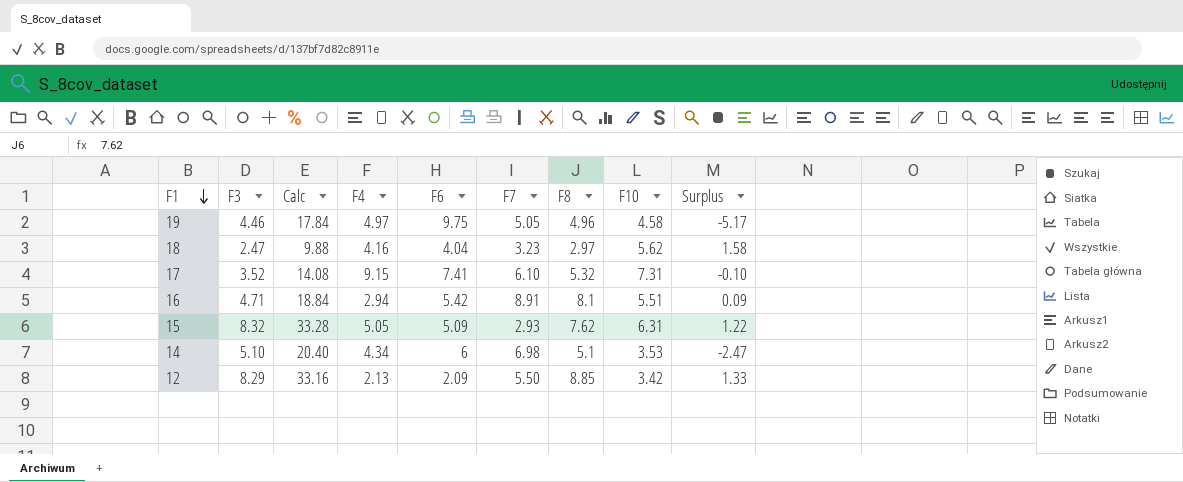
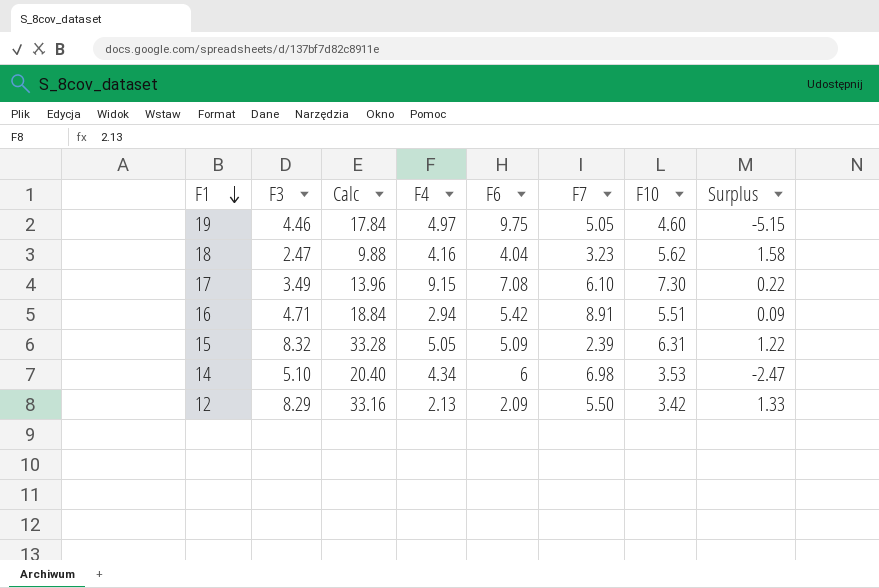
column F8 | position: 7 -> none
19 | F10: 4.58 -> 4.60
19 | Surplus: -5.17 -> -5.15
17 | F3: 3.52 -> 3.49
17 | Calc: 14.08 -> 13.96
17 | F6: 7.41 -> 7.08
17 | F10: 7.31 -> 7.30
17 | Surplus: -0.10 -> 0.22
15 | F7: 2.93 -> 2.39

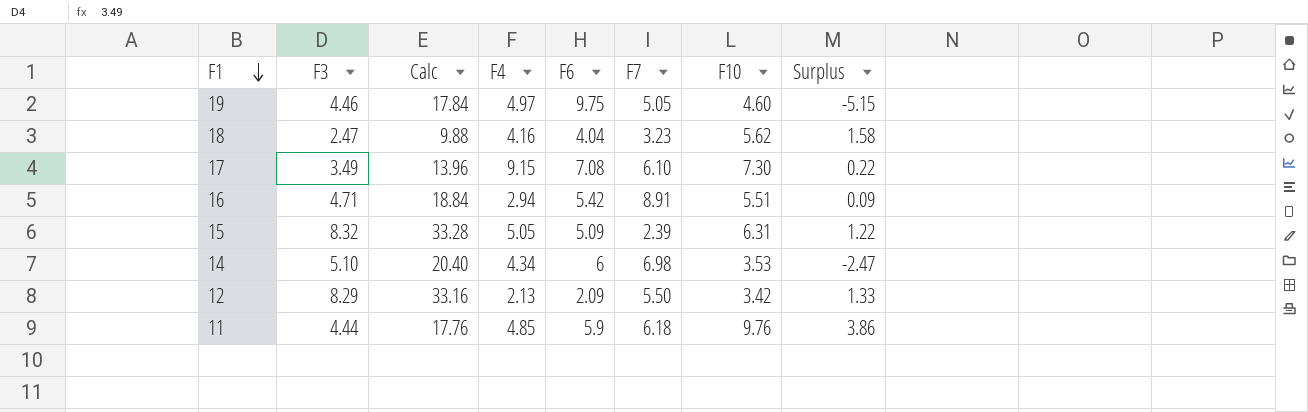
row 11: none -> 4.44 | 17.76 | 4.85 | 5.9 | 6.18 | 9.76 | 3.86

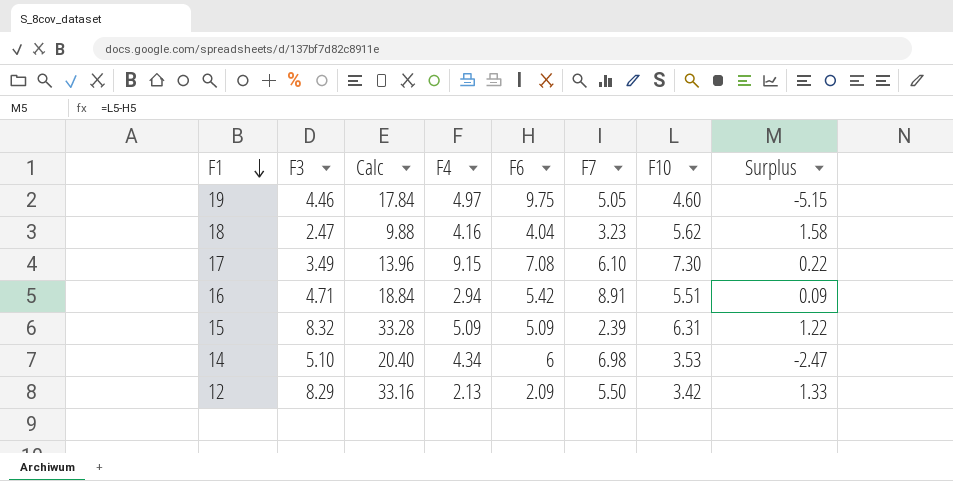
row 11: 4.44 | 17.76 | 4.85 | 5.9 | 6.18 | 9.76 | 3.86 -> none
15 | F4: 5.05 -> 5.09

